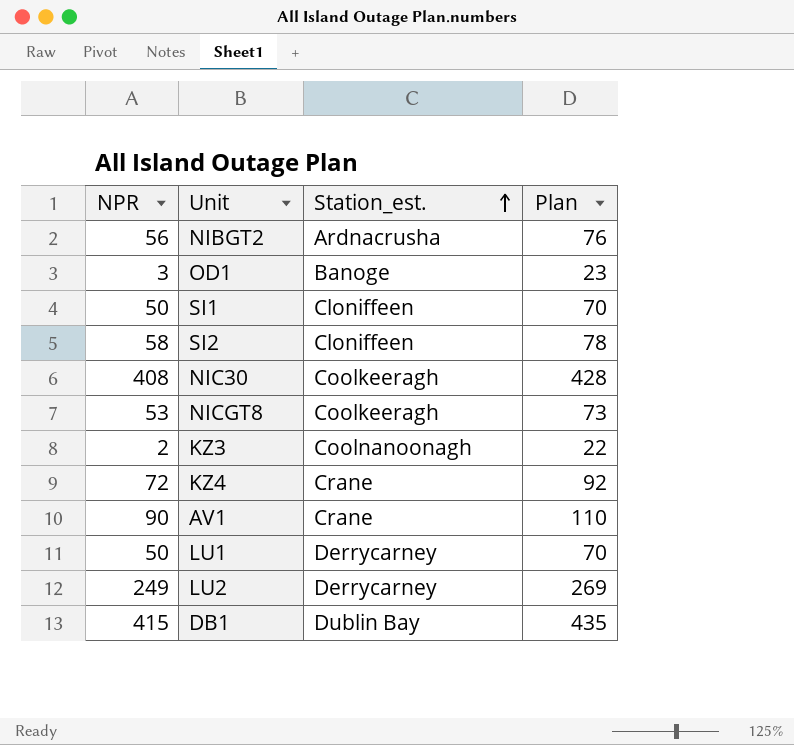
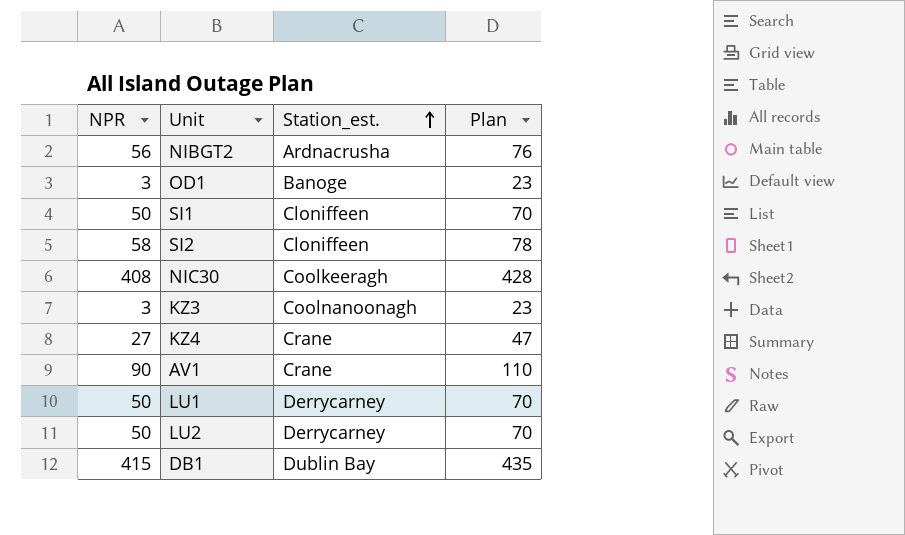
row NICGT8: 53 | Coolkeeragh | 73 -> none
KZ3 | NPR: 2 -> 3
KZ3 | Plan: 22 -> 23
KZ4 | NPR: 72 -> 27
KZ4 | Plan: 92 -> 47
LU2 | NPR: 249 -> 50
LU2 | Plan: 269 -> 70

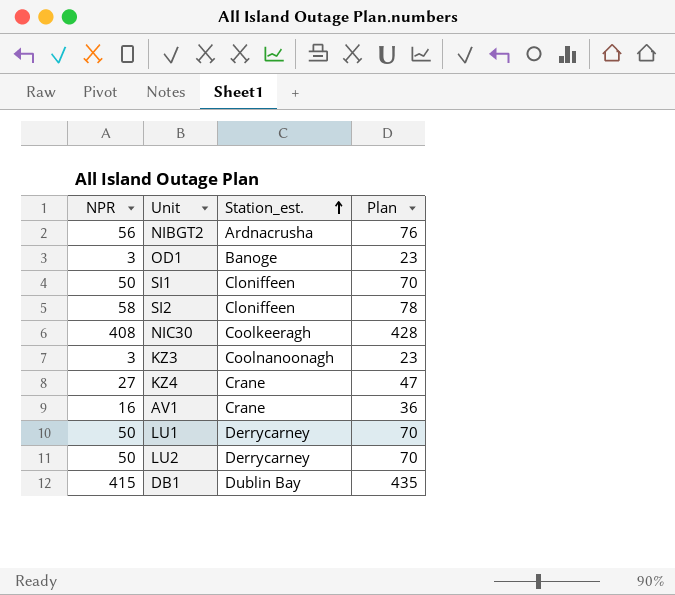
AV1 | NPR: 90 -> 16
AV1 | Plan: 110 -> 36

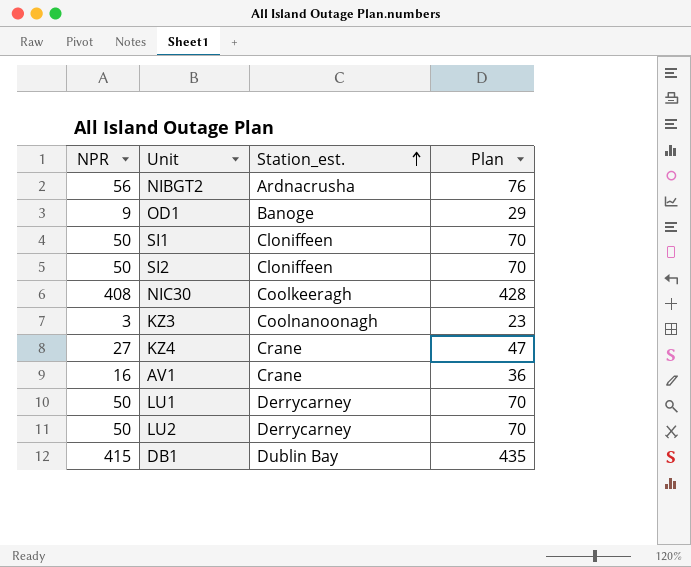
OD1 | NPR: 3 -> 9
OD1 | Plan: 23 -> 29
SI2 | NPR: 58 -> 50
SI2 | Plan: 78 -> 70

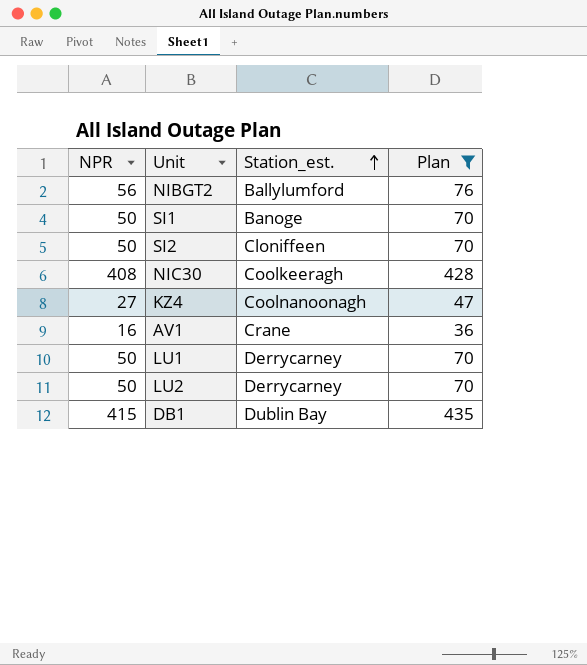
filter: none -> Plan >= 36
NIBGT2 | Station_est.: Ardnacrusha -> Ballylumford
SI1 | Station_est.: Cloniffeen -> Banoge
KZ4 | Station_est.: Crane -> Coolnanoonagh

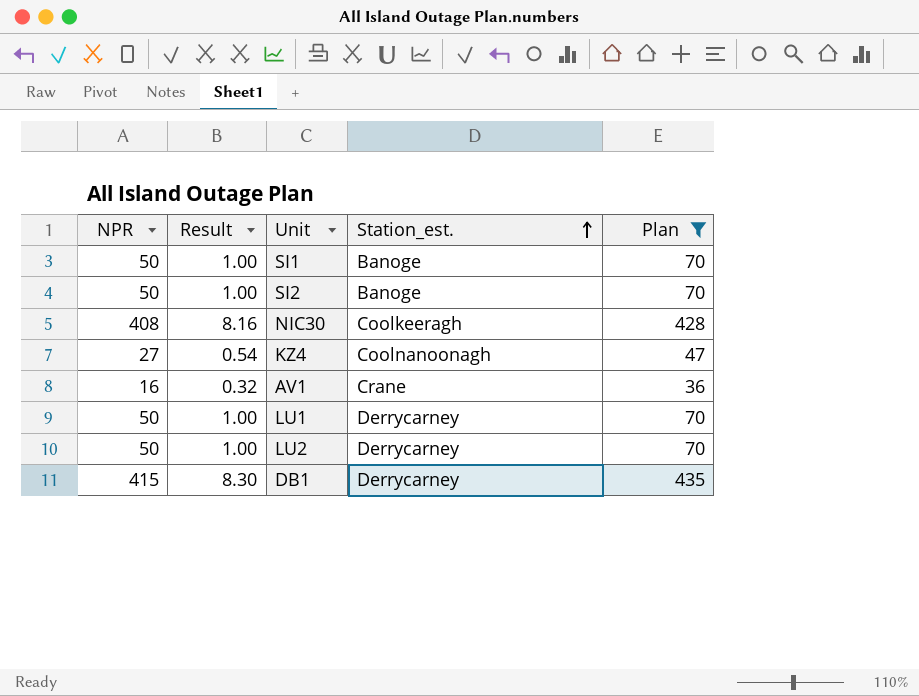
column Result | formula: none -> [NPR] * 0.02
row NIBGT2: 56 | Ballylumford | 76 -> none
SI2 | Station_est.: Cloniffeen -> Banoge
DB1 | Station_est.: Dublin Bay -> Derrycarney

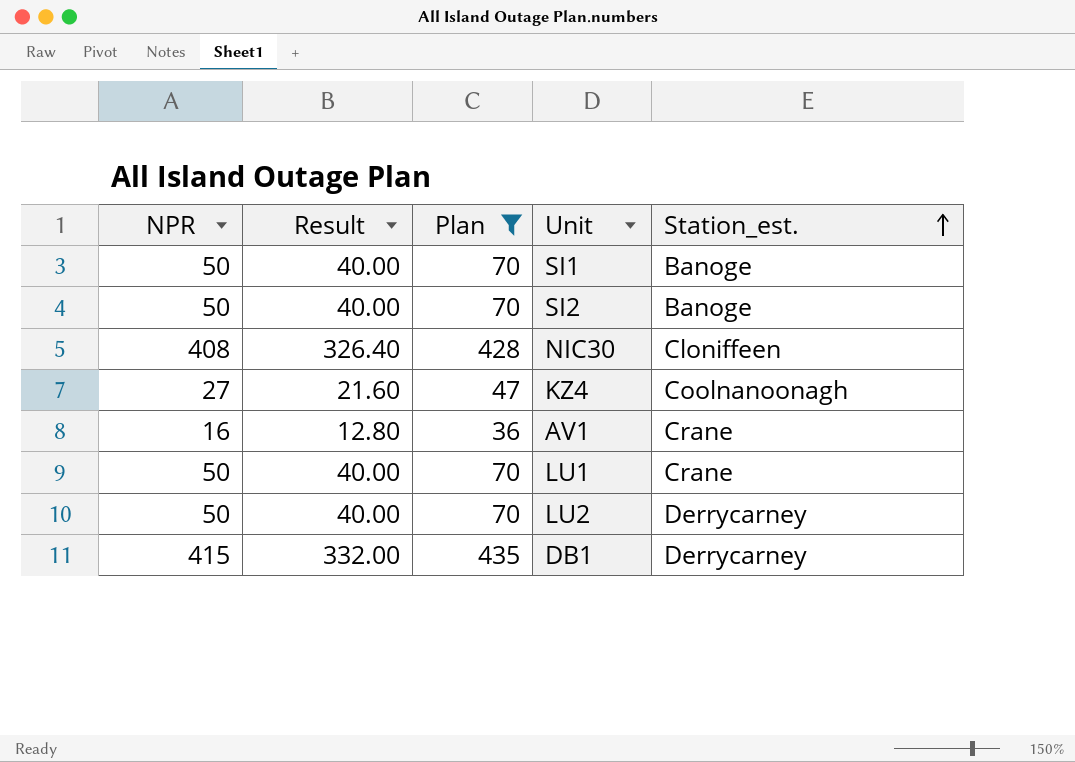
column Result | formula: [NPR] * 0.02 -> [NPR] * 0.8
column Plan | position: 5 -> 3
NIC30 | Station_est.: Coolkeeragh -> Cloniffeen
LU1 | Station_est.: Derrycarney -> Crane

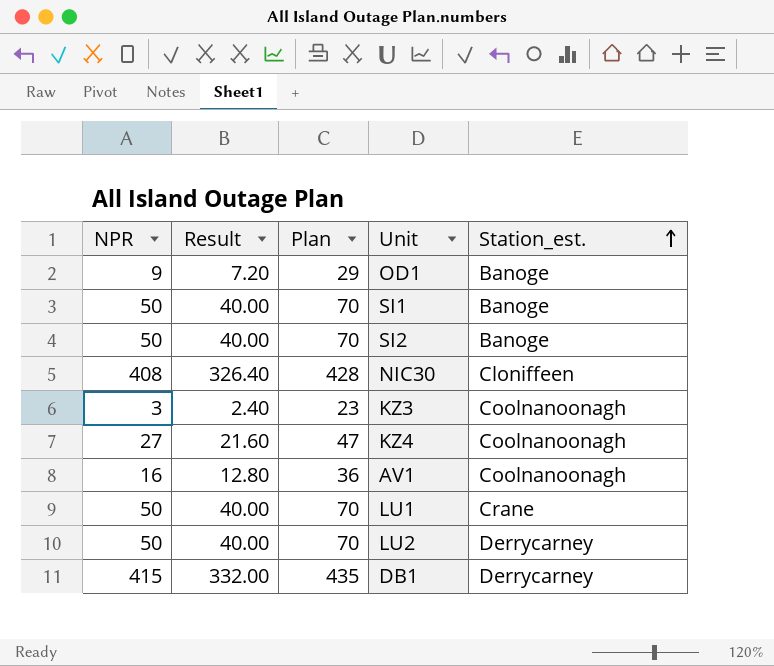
filter: Plan >= 36 -> none
AV1 | Station_est.: Crane -> Coolnanoonagh

